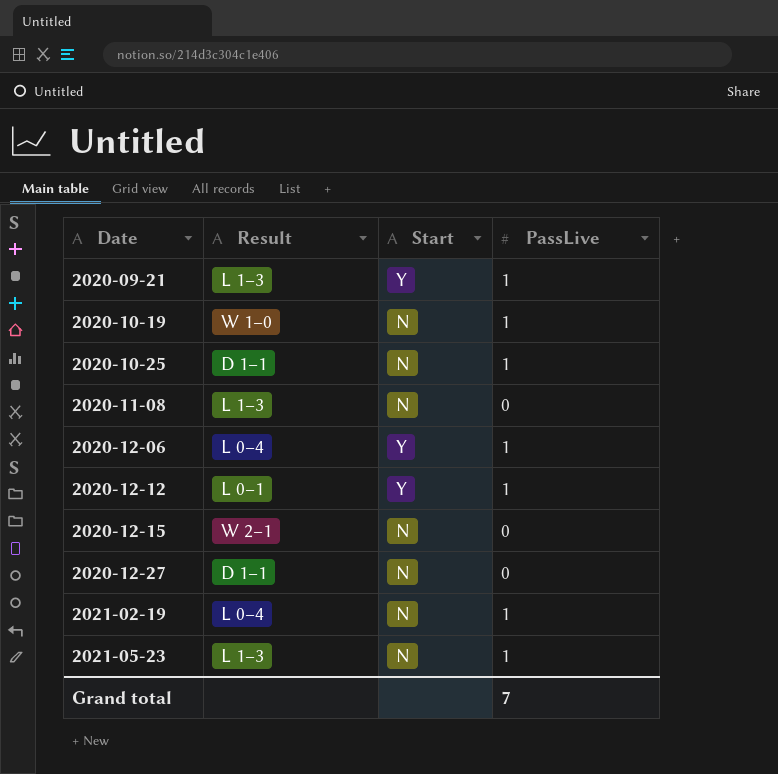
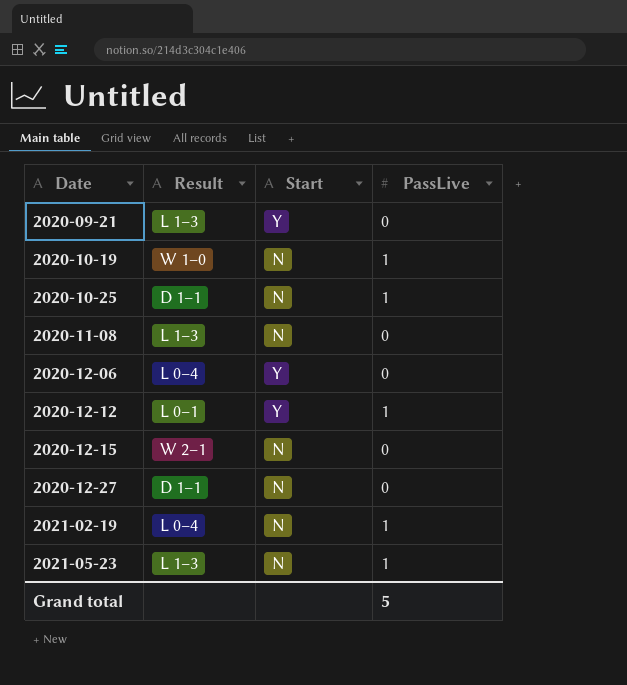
2020-09-21 | PassLive: 1 -> 0
2020-12-06 | PassLive: 1 -> 0
Grand total | PassLive: 7 -> 5

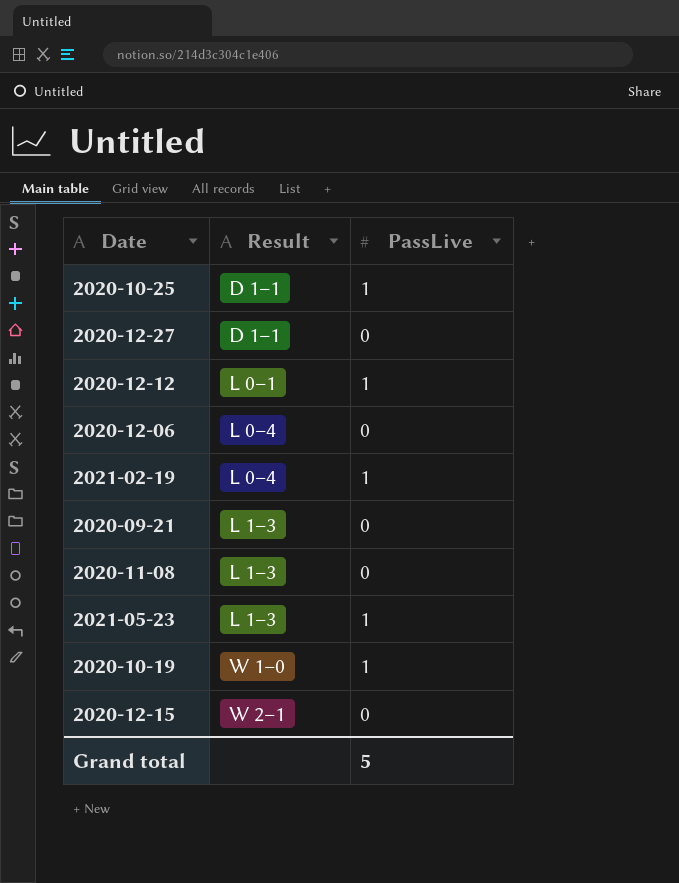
row order: Date ascending -> Result ascending
column Start | position: 3 -> none

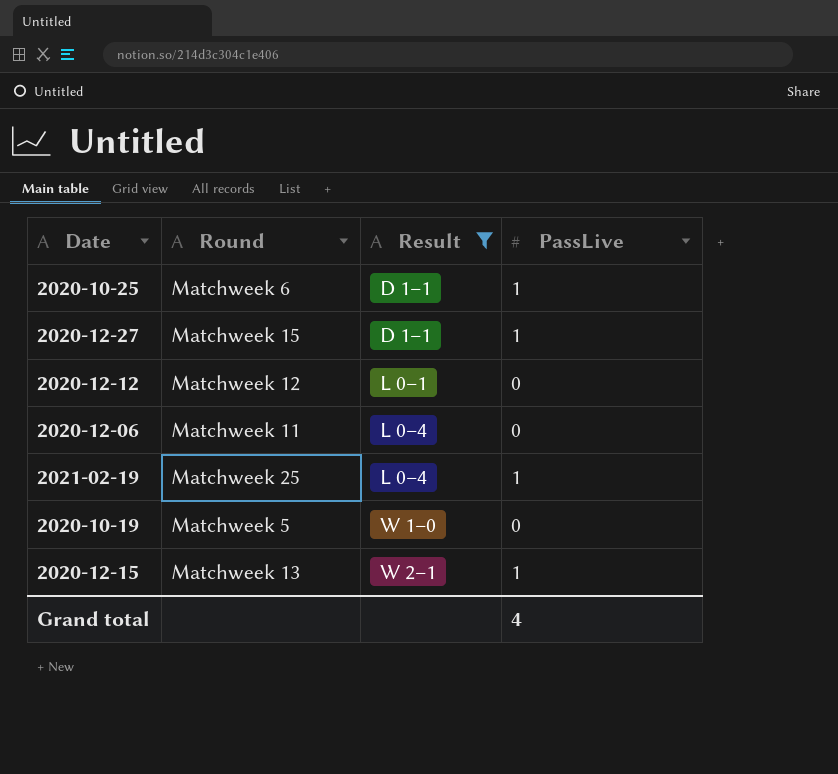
filter: none -> Result != L 1–3
column Round | position: none -> 2
2020-12-27 | PassLive: 0 -> 1
2020-12-12 | PassLive: 1 -> 0
2020-10-19 | PassLive: 1 -> 0
2020-12-15 | PassLive: 0 -> 1
Grand total | PassLive: 5 -> 4

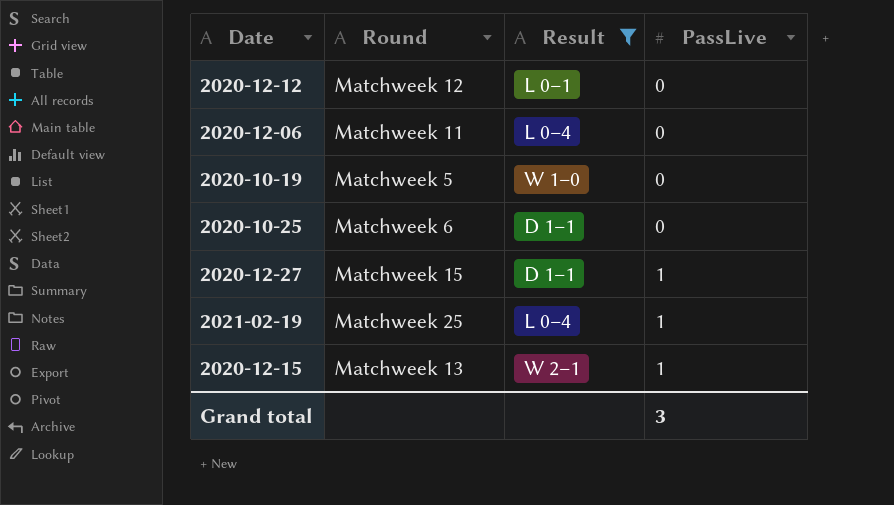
row order: Result ascending -> PassLive ascending
2020-10-25 | PassLive: 1 -> 0
Grand total | PassLive: 4 -> 3

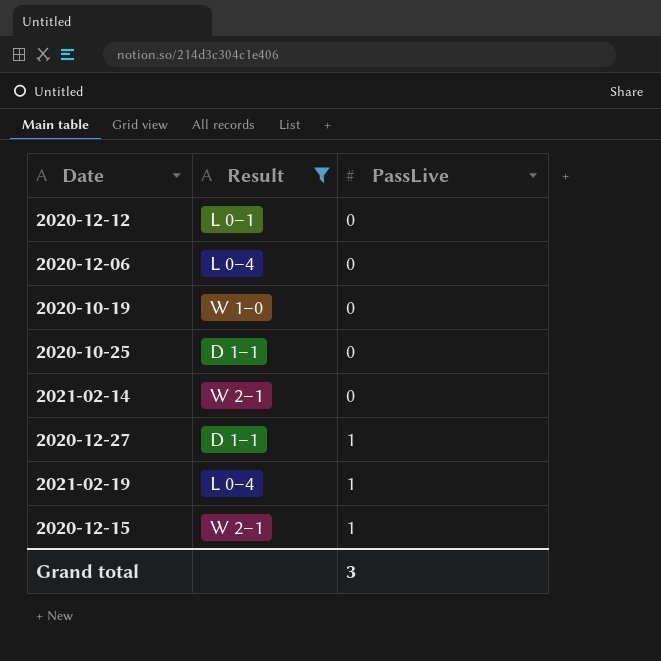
column Round | position: 2 -> none
row 2021-02-14: none -> W 2–1 | 0

